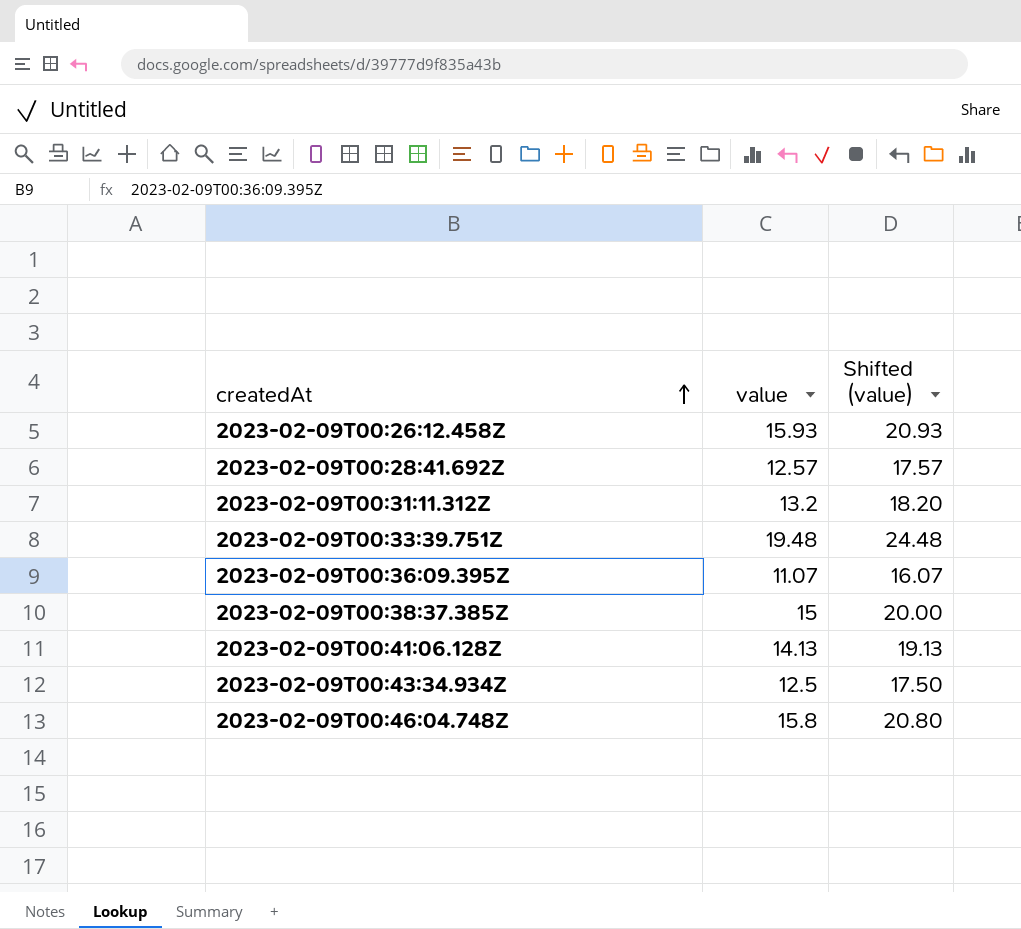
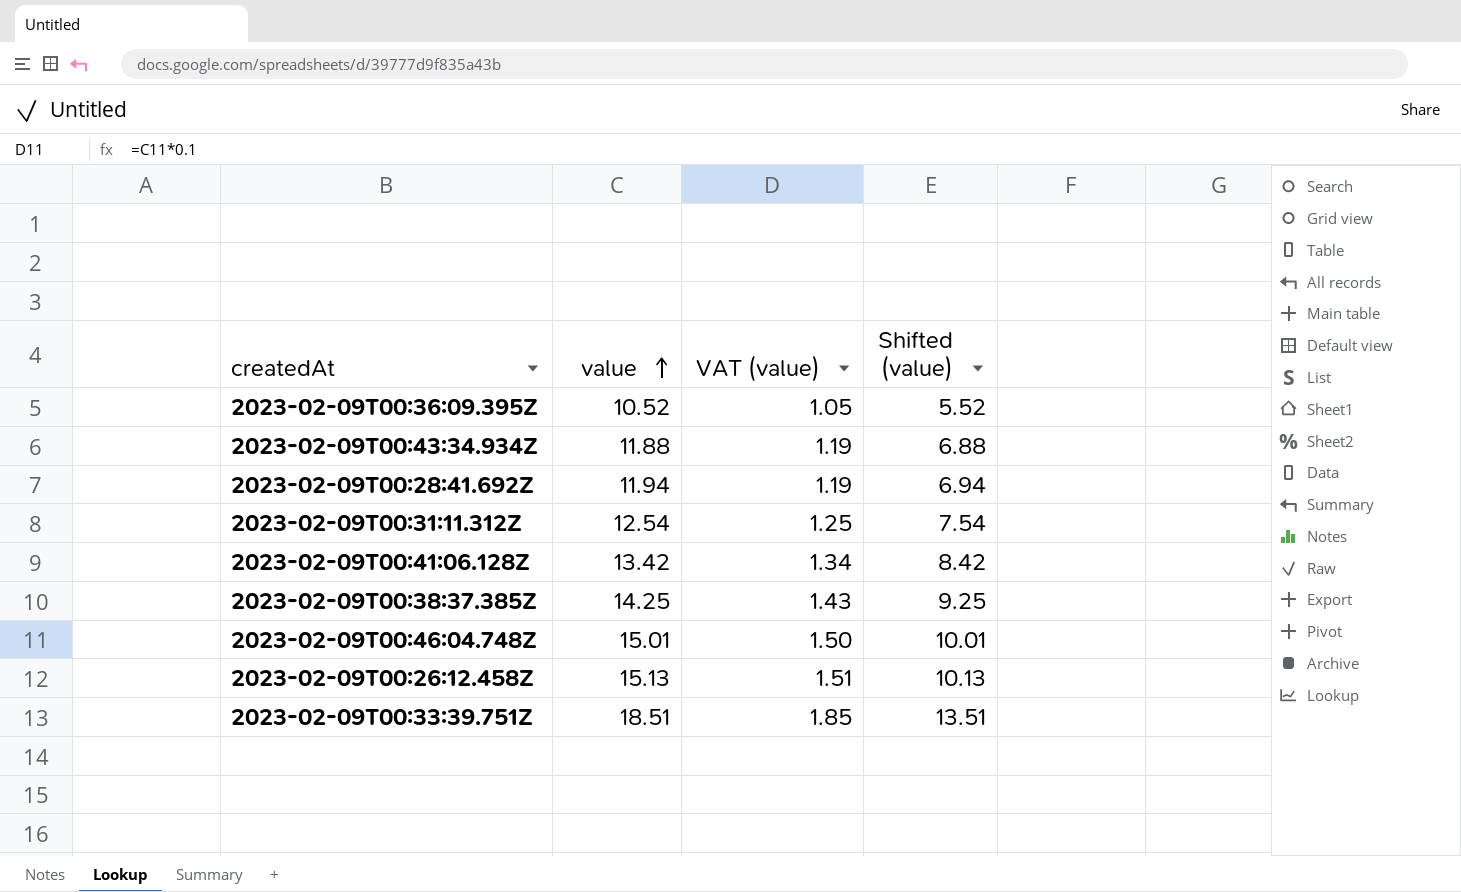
row order: createdAt ascending -> value ascending
column VAT (value) | formula: none -> [value] * 0.1
column Shifted (value) | formula: [value] + 5 -> [value] - 5
2023-02-09T00:36:09.395Z | value: 11.07 -> 10.52
2023-02-09T00:43:34.934Z | value: 12.5 -> 11.88
2023-02-09T00:28:41.692Z | value: 12.57 -> 11.94
2023-02-09T00:31:11.312Z | value: 13.2 -> 12.54
2023-02-09T00:41:06.128Z | value: 14.13 -> 13.42
2023-02-09T00:38:37.385Z | value: 15 -> 14.25
2023-02-09T00:46:04.748Z | value: 15.8 -> 15.01
2023-02-09T00:26:12.458Z | value: 15.93 -> 15.13
2023-02-09T00:33:39.751Z | value: 19.48 -> 18.51

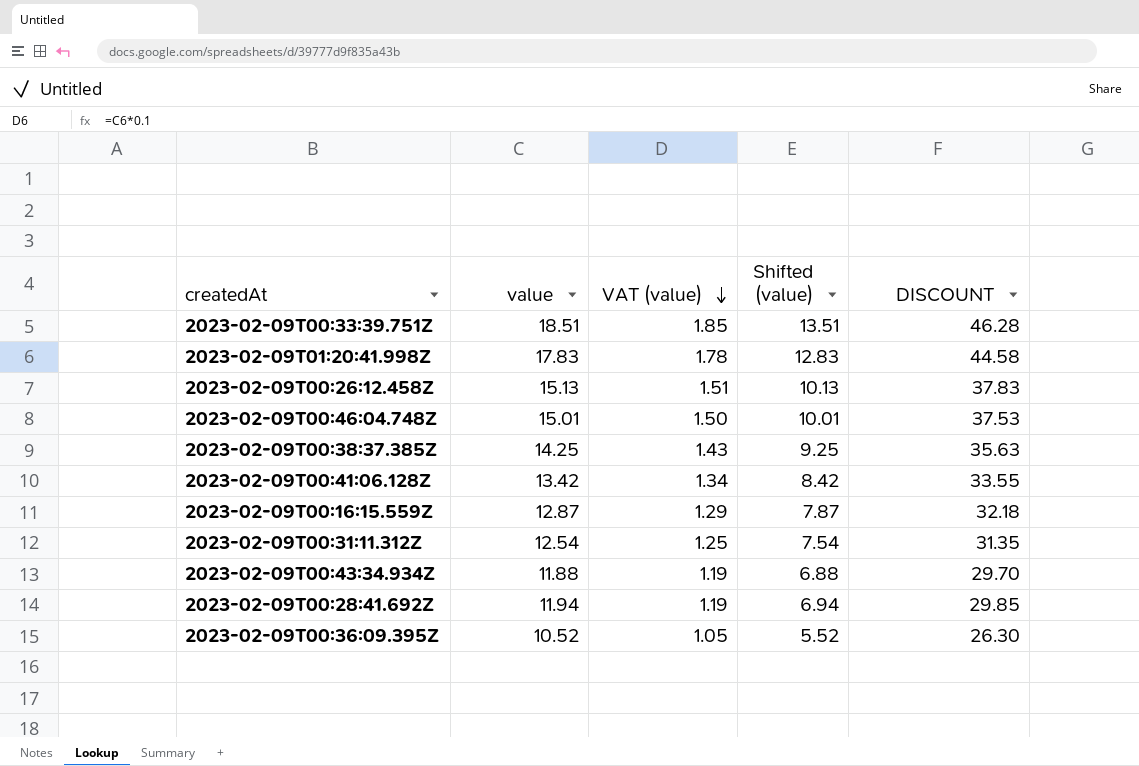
row order: value ascending -> VAT (value) descending
column DISCOUNT | formula: none -> [value] * 2.5
row 2023-02-09T01:20:41.998Z: none -> 17.83 | 1.78 | 12.83 | 44.58
row 2023-02-09T00:16:15.559Z: none -> 12.87 | 1.29 | 7.87 | 32.18

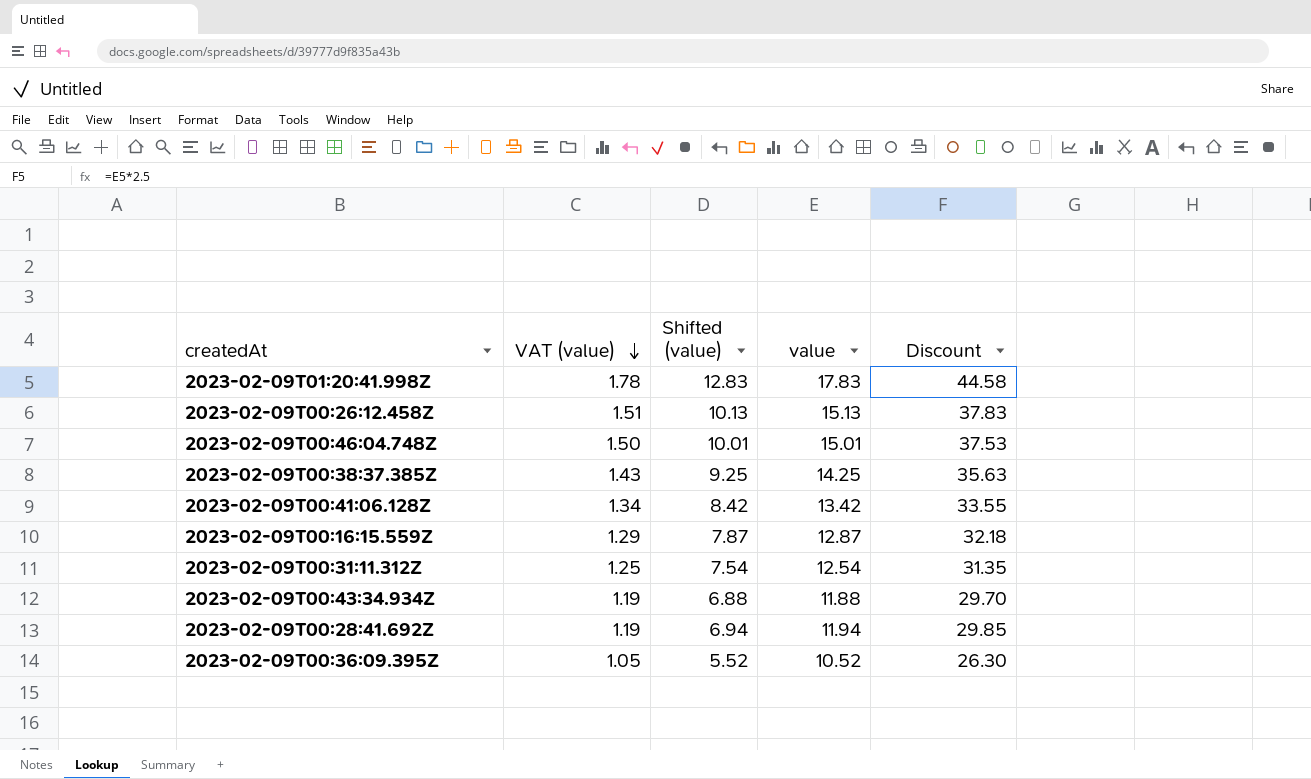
column value | position: 2 -> 4
column name: DISCOUNT -> Discount
row 2023-02-09T00:33:39.751Z: 18.51 | 1.85 | 13.51 | 46.28 -> none

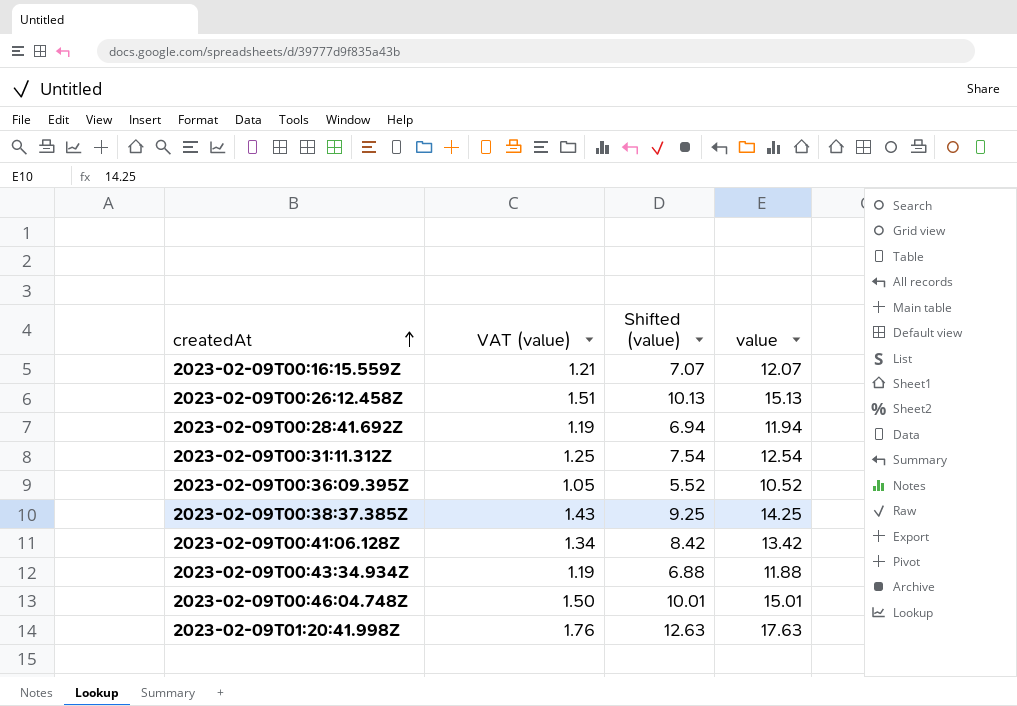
row order: VAT (value) descending -> createdAt ascending
column Discount | formula: [value] * 2.5 -> none
2023-02-09T00:16:15.559Z | VAT (value): 1.29 -> 1.21
2023-02-09T00:16:15.559Z | Shifted (value): 7.87 -> 7.07
2023-02-09T00:16:15.559Z | value: 12.87 -> 12.07
2023-02-09T01:20:41.998Z | VAT (value): 1.78 -> 1.76
2023-02-09T01:20:41.998Z | Shifted (value): 12.83 -> 12.63
2023-02-09T01:20:41.998Z | value: 17.83 -> 17.63

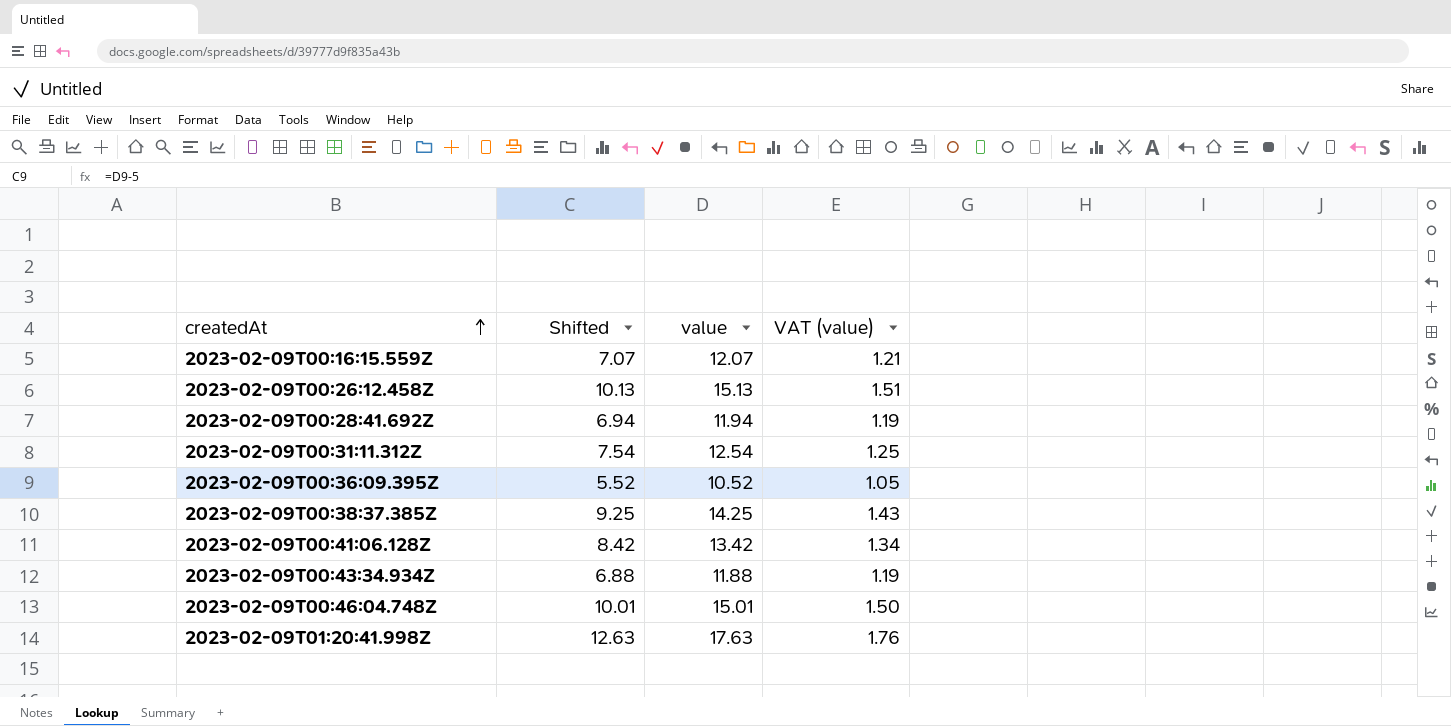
column name: Shifted (value) -> Shifted
column VAT (value) | position: 2 -> 4

